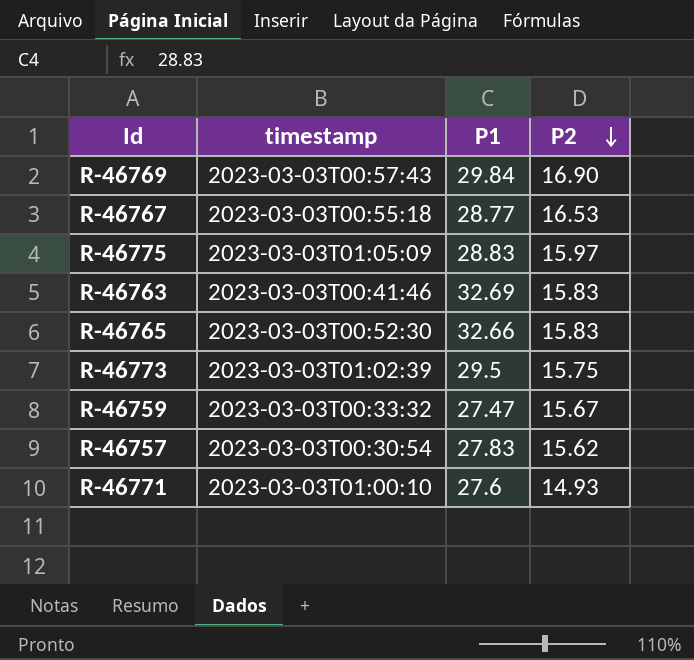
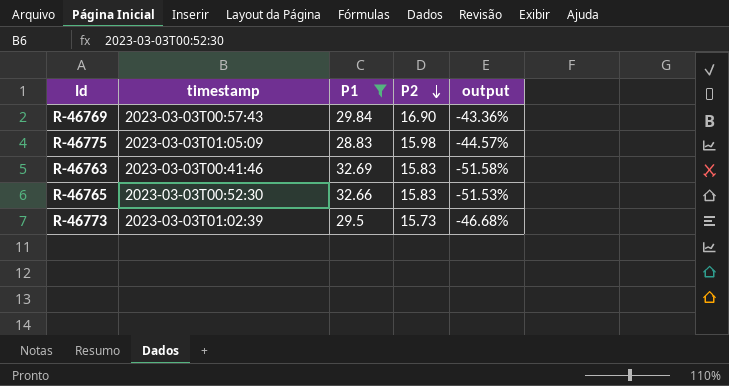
filter: none -> P1 >= 28.83
column output | formula: none -> ([P2] - [P1]) / [P1]
R-46775 | P2: 15.97 -> 15.98
R-46773 | P2: 15.75 -> 15.73

